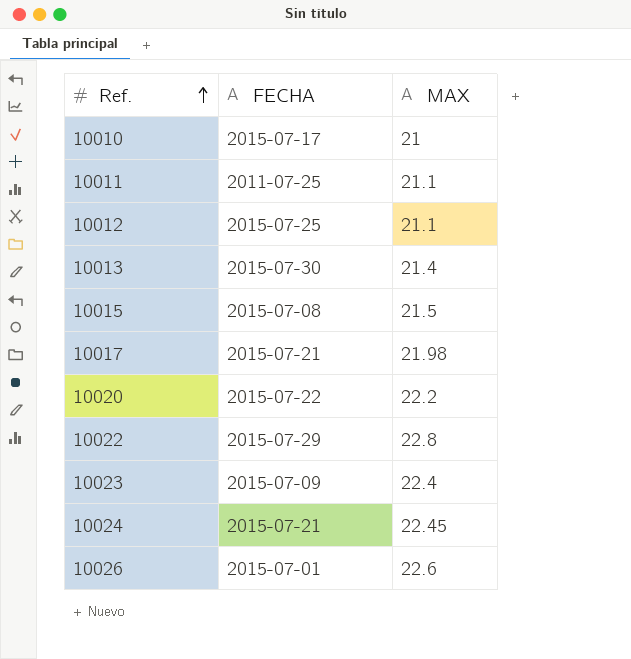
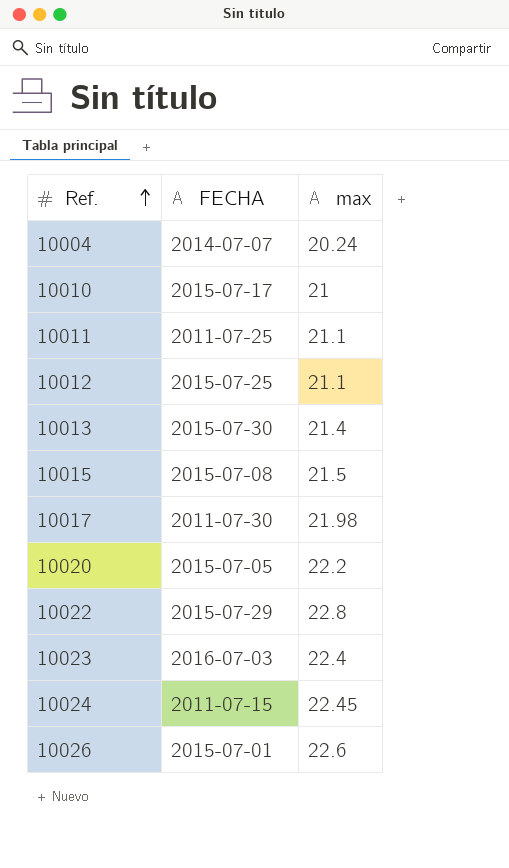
column name: MAX -> max
row 10004: none -> 2014-07-07 | 20.24
10017 | FECHA: 2015-07-21 -> 2011-07-30
10020 | FECHA: 2015-07-22 -> 2015-07-05
10023 | FECHA: 2015-07-09 -> 2016-07-03
10024 | FECHA: 2015-07-21 -> 2011-07-15

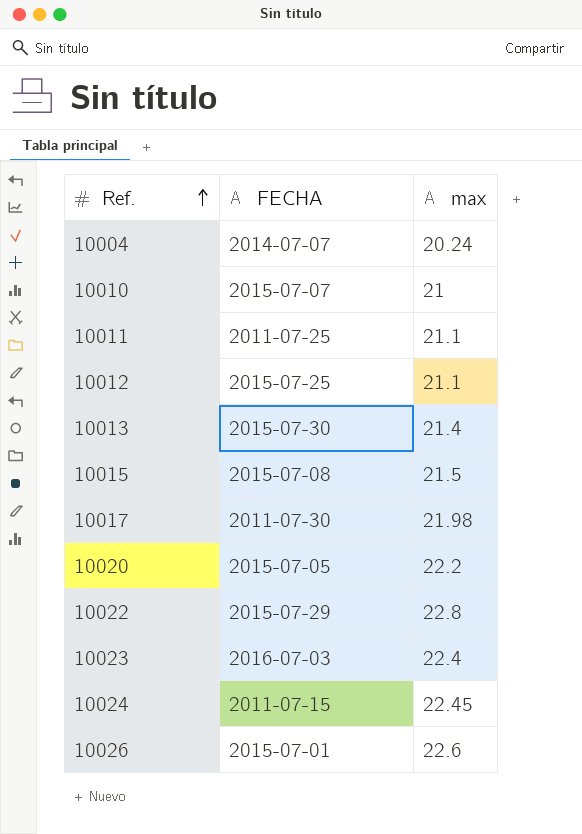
10010 | FECHA: 2015-07-17 -> 2015-07-07

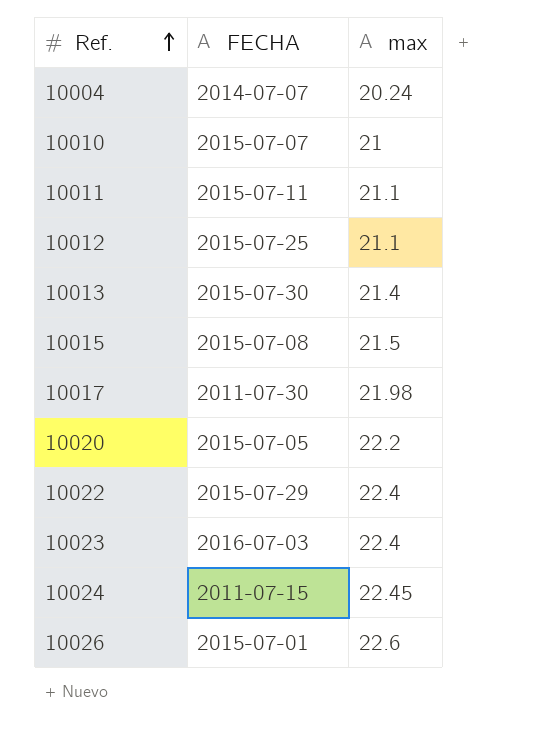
10011 | FECHA: 2011-07-25 -> 2015-07-11
10022 | max: 22.8 -> 22.4

